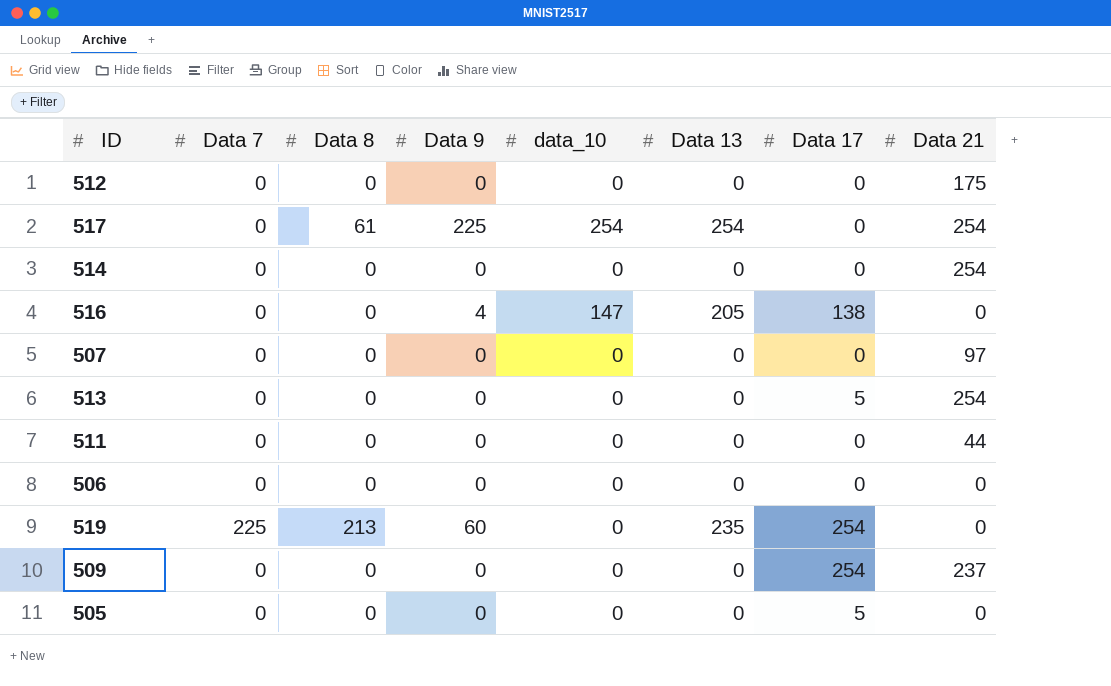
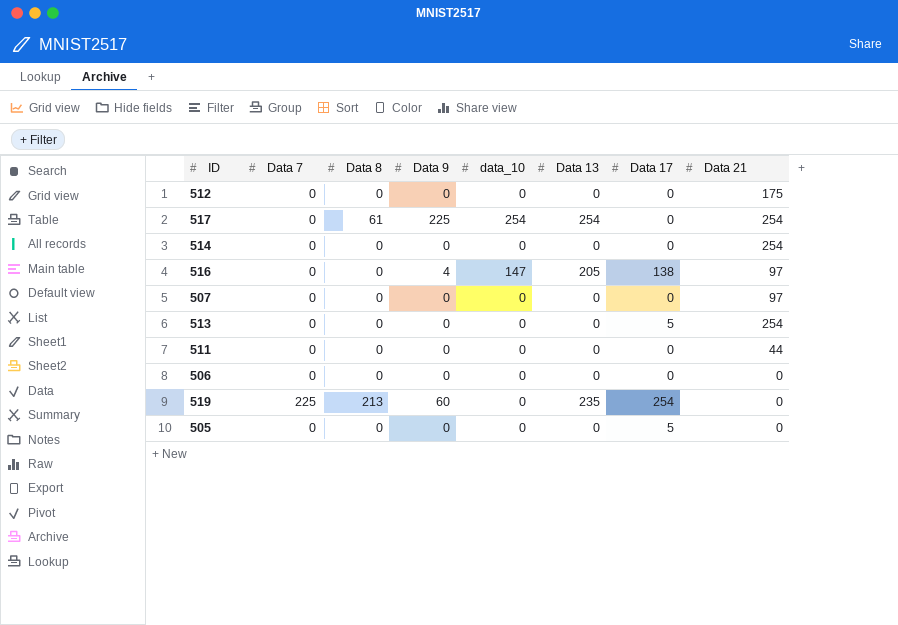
row 509: 0 | 0 | 0 | 0 | 0 | 254 | 237 -> none
516 | Data 21: 0 -> 97

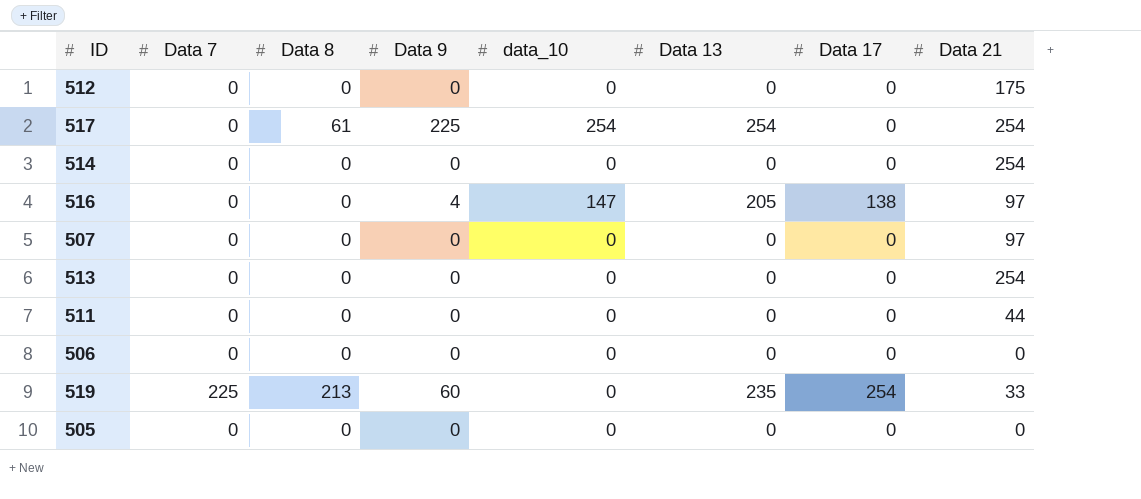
513 | Data 17: 5 -> 0
519 | Data 21: 0 -> 33
505 | Data 17: 5 -> 0

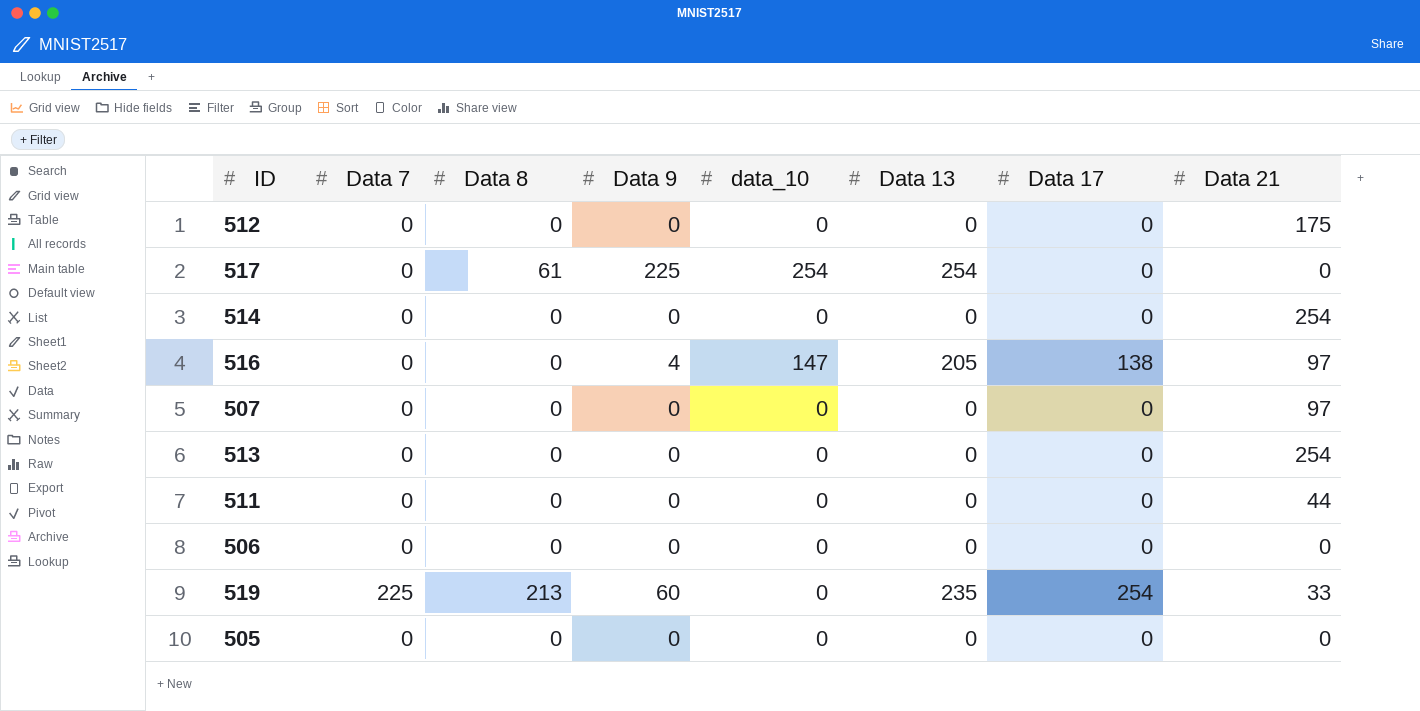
517 | Data 21: 254 -> 0

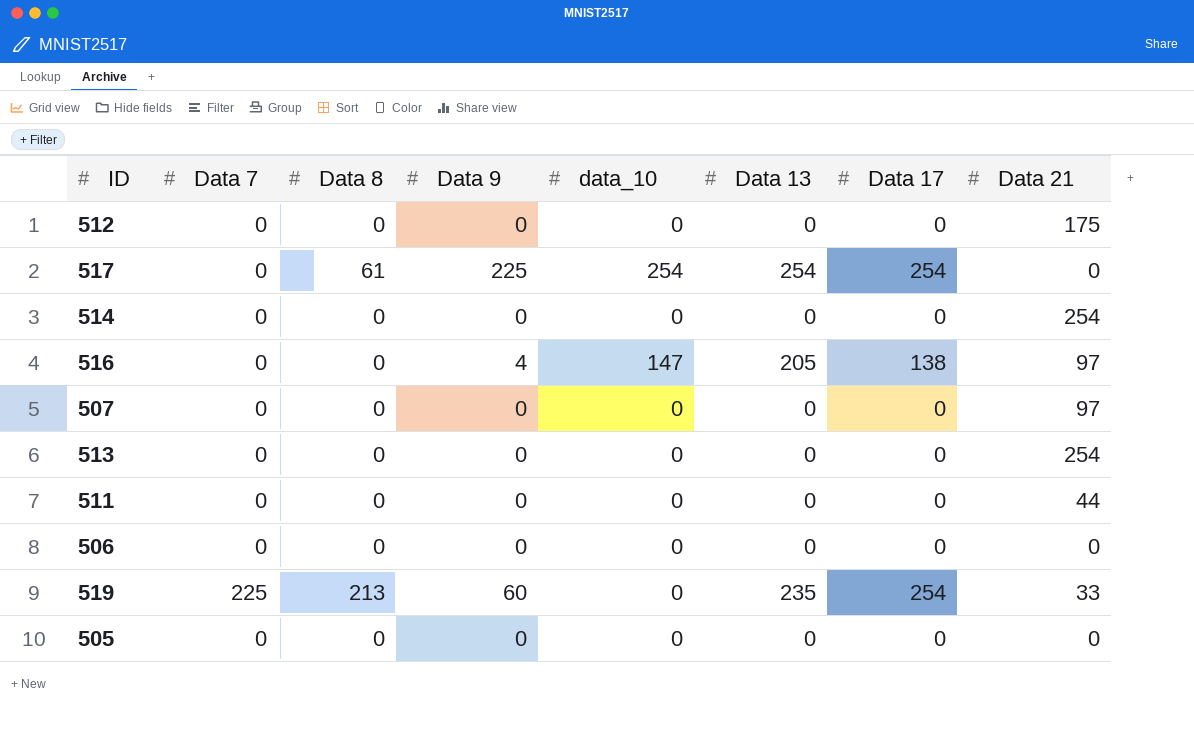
517 | Data 17: 0 -> 254

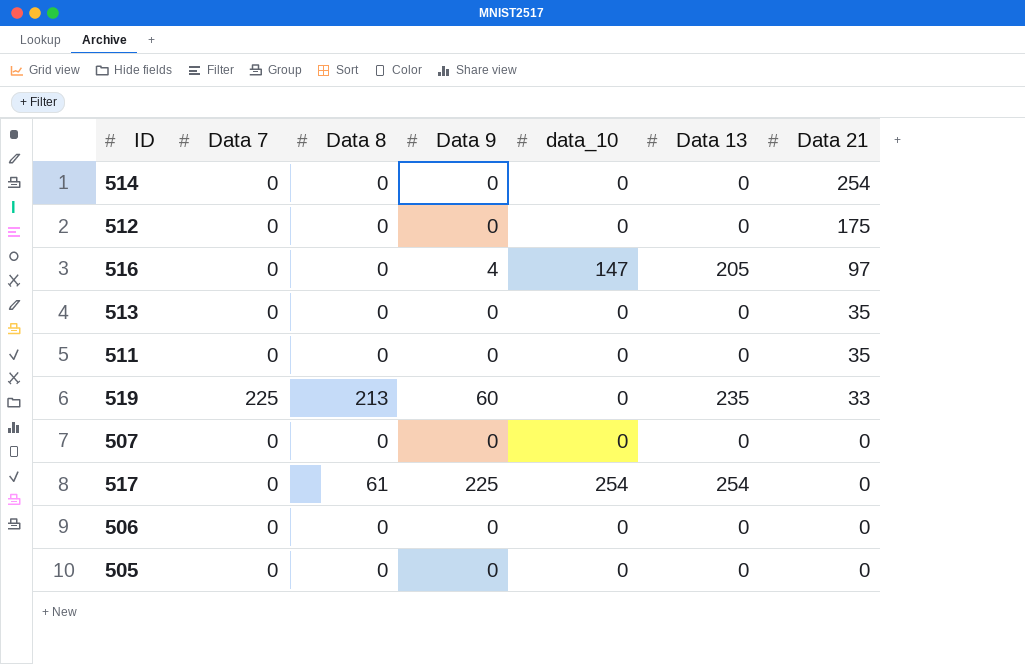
row order: none -> Data 21 descending
column Data 17 | position: 7 -> none
513 | Data 21: 254 -> 35
511 | Data 21: 44 -> 35
507 | Data 21: 97 -> 0

